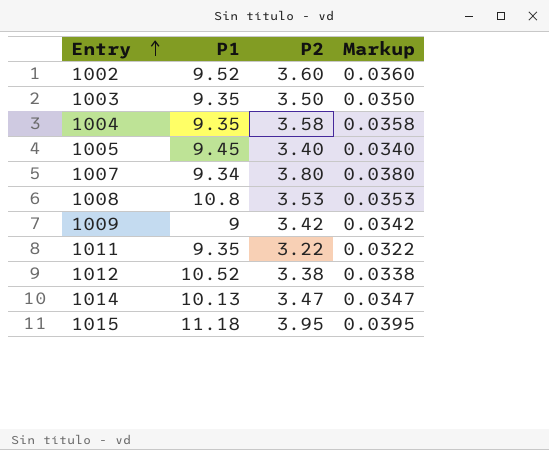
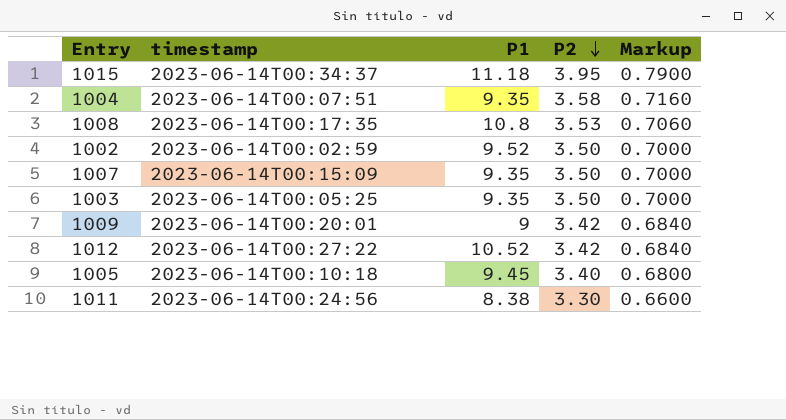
row order: Entry ascending -> P2 descending
column timestamp | position: none -> 2
column Markup | formula: [P2] * 0.01 -> [P2] * 0.2
row 1014: 10.13 | 3.47 | 0.0347 -> none
1002 | P2: 3.60 -> 3.50
1007 | P1: 9.34 -> 9.35
1007 | P2: 3.80 -> 3.50
1012 | P2: 3.38 -> 3.42
1011 | P1: 9.35 -> 8.38
1011 | P2: 3.22 -> 3.30

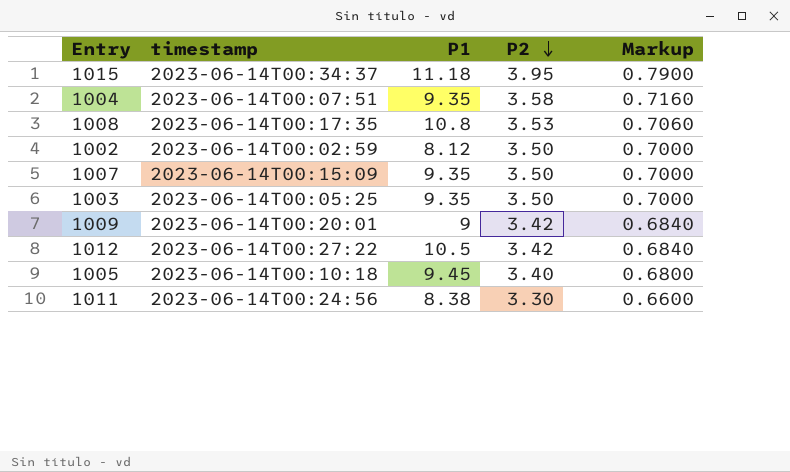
1002 | P1: 9.52 -> 8.12
1012 | P1: 10.52 -> 10.5

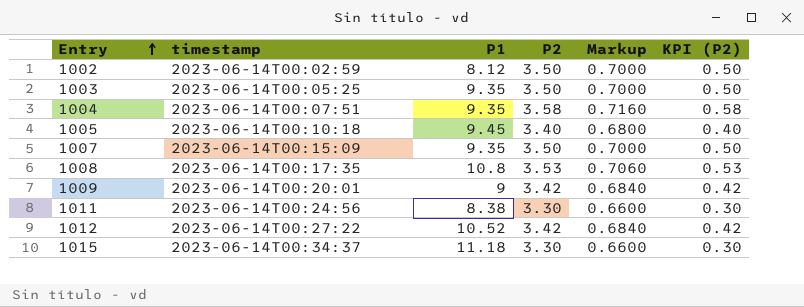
row order: P2 descending -> Entry ascending
column KPI (P2) | formula: none -> [P2] - 3
1012 | P1: 10.5 -> 10.52
1015 | P2: 3.95 -> 3.30
1015 | Markup: 0.7900 -> 0.6600

